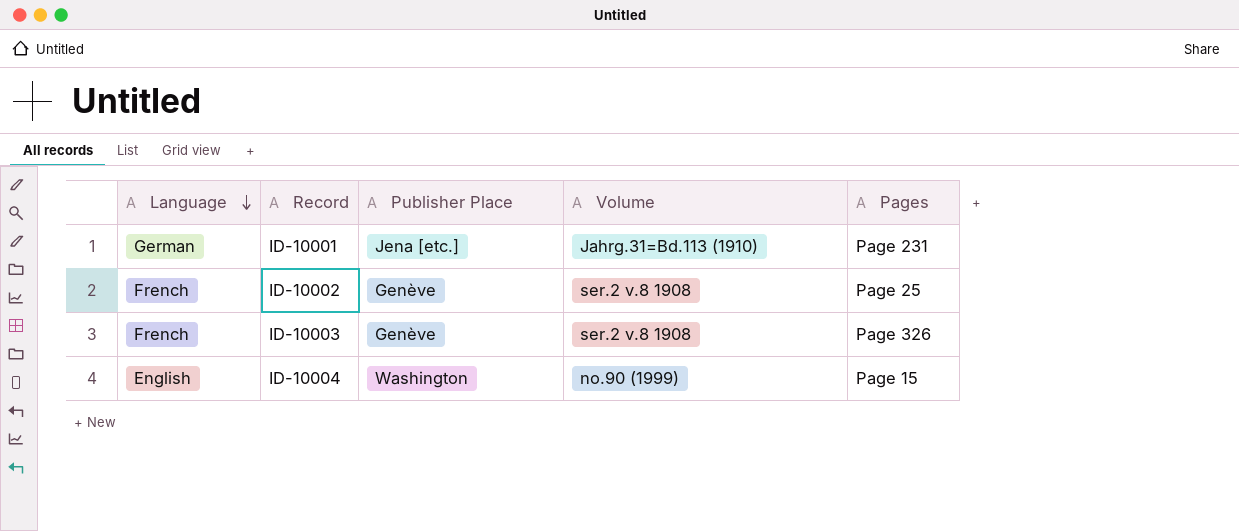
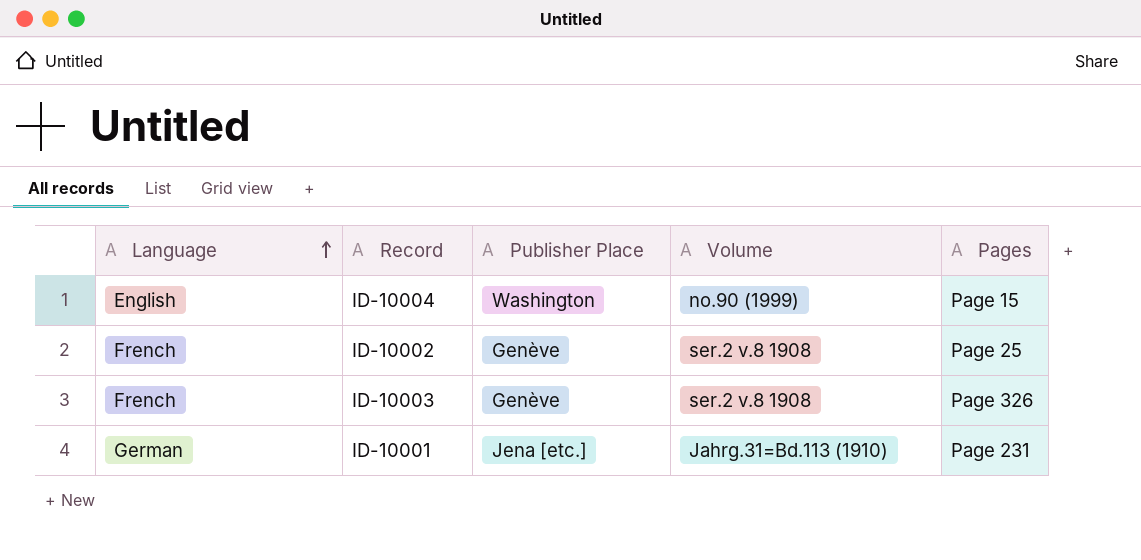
row order: Language descending -> Language ascending

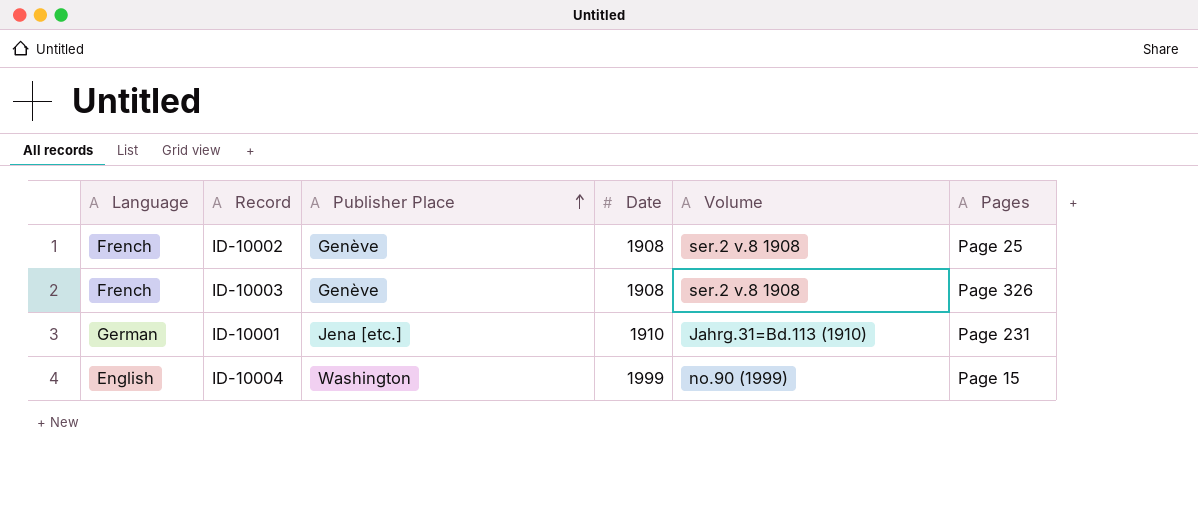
row order: Language ascending -> Publisher Place ascending
column Date | position: none -> 4

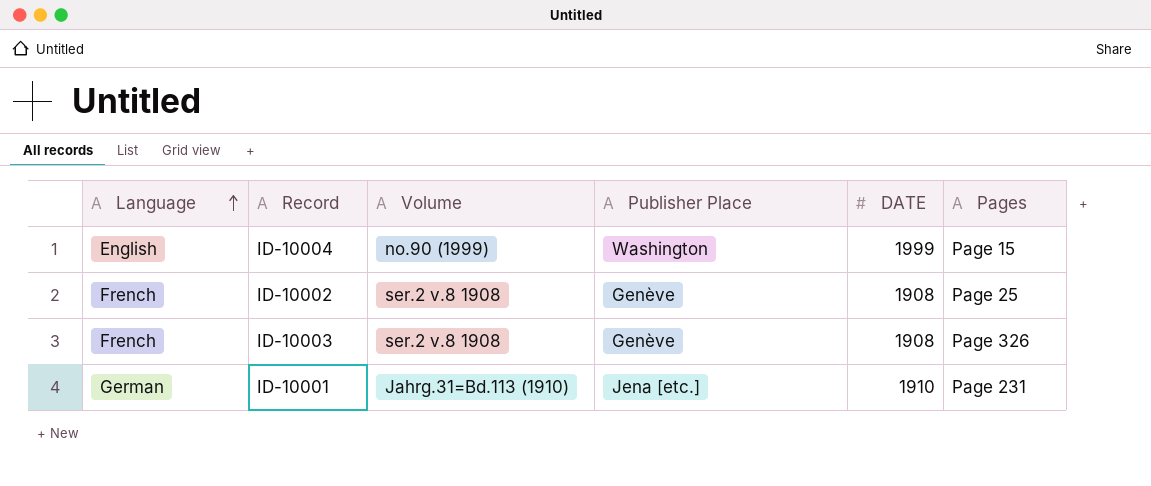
row order: Publisher Place ascending -> Language ascending
column Volume | position: 5 -> 3
column name: Date -> DATE

